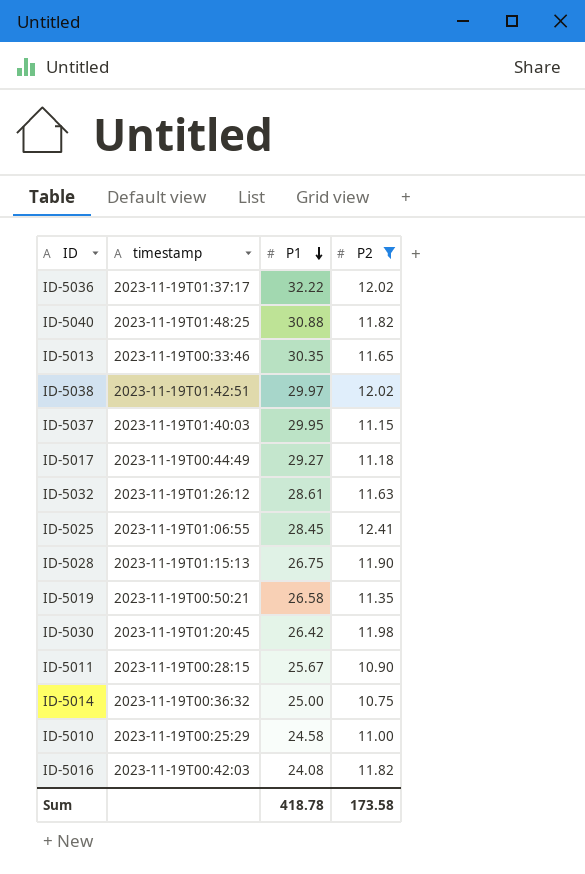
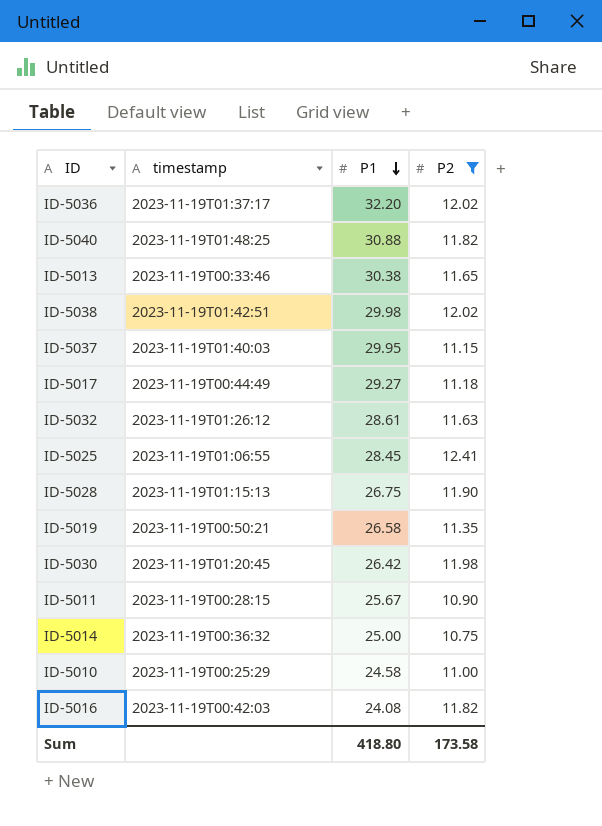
ID-5036 | P1: 32.22 -> 32.20
ID-5013 | P1: 30.35 -> 30.38
ID-5038 | P1: 29.97 -> 29.98
Sum | P1: 418.78 -> 418.80

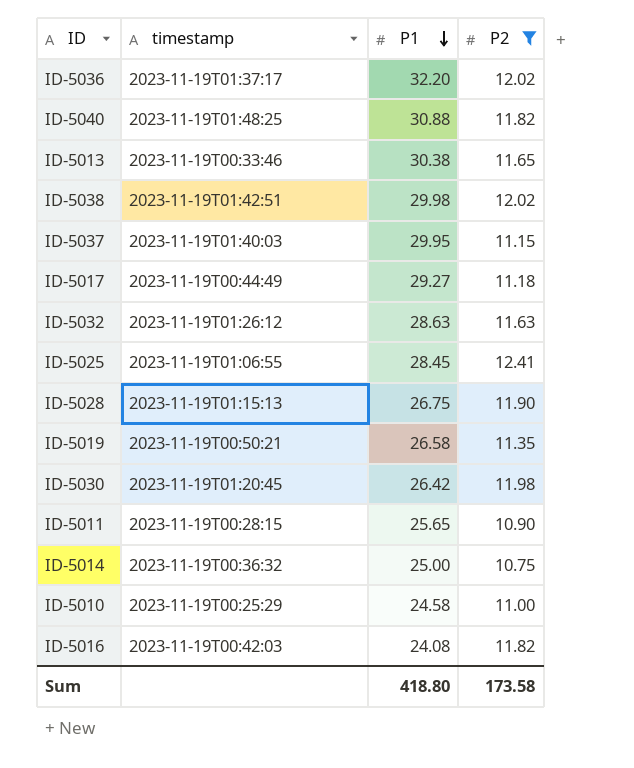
ID-5032 | P1: 28.61 -> 28.63
ID-5011 | P1: 25.67 -> 25.65

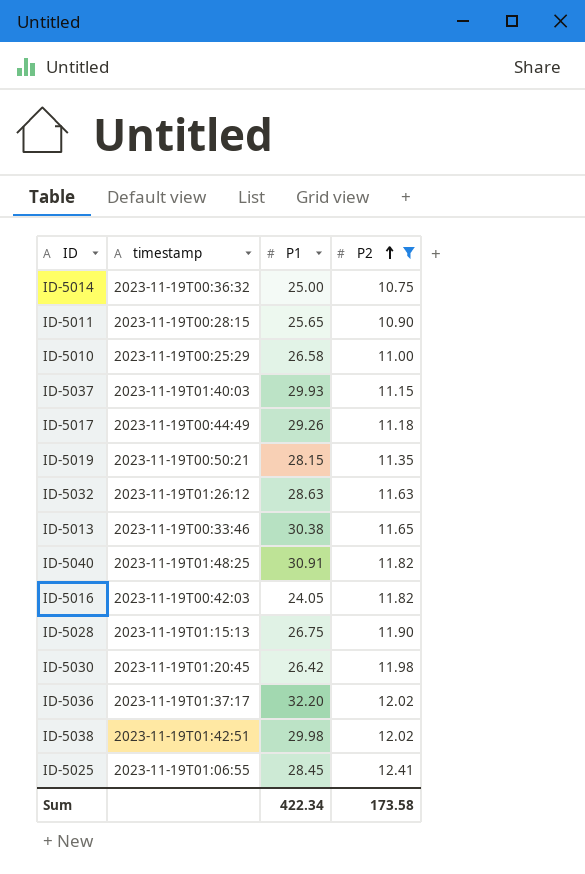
row order: P1 descending -> P2 ascending
ID-5010 | P1: 24.58 -> 26.58
ID-5037 | P1: 29.95 -> 29.93
ID-5017 | P1: 29.27 -> 29.26
ID-5019 | P1: 26.58 -> 28.15
ID-5040 | P1: 30.88 -> 30.91
ID-5016 | P1: 24.08 -> 24.05
Sum | P1: 418.80 -> 422.34

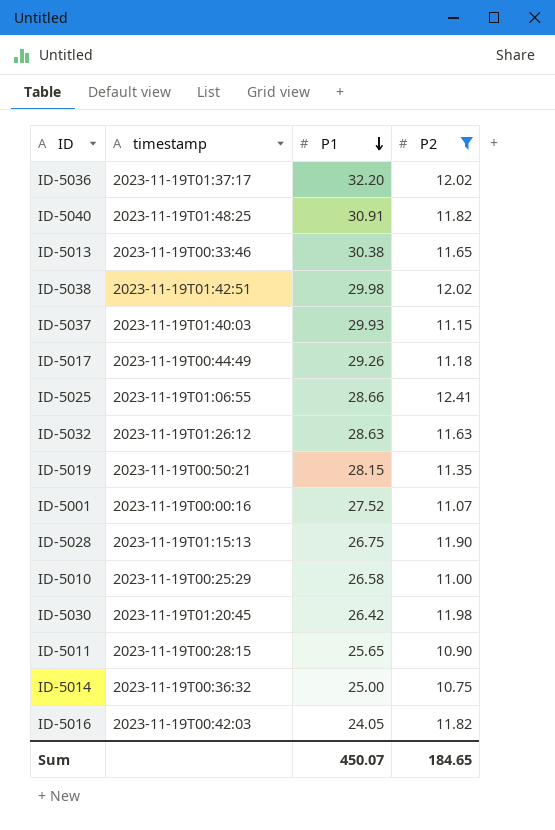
row order: P2 ascending -> P1 descending
ID-5025 | P1: 28.45 -> 28.66
row ID-5001: none -> 2023-11-19T00:00:16 | 27.52 | 11.07
Sum | P1: 422.34 -> 450.07
Sum | P2: 173.58 -> 184.65

